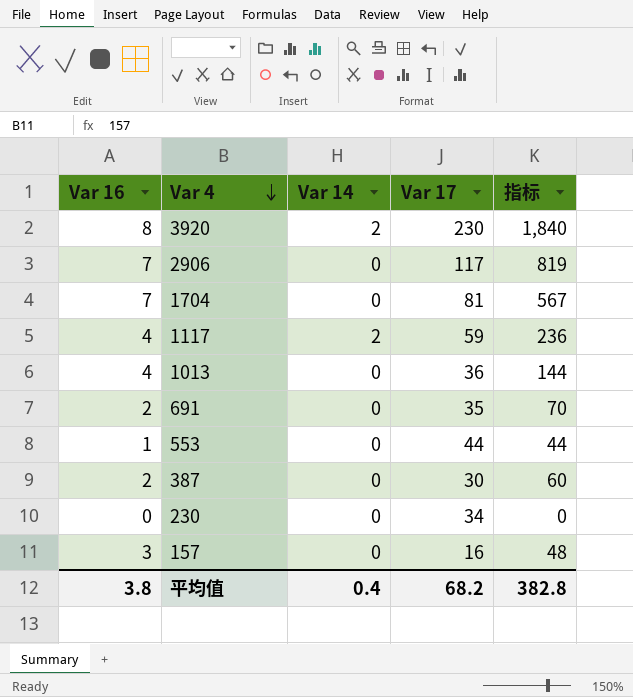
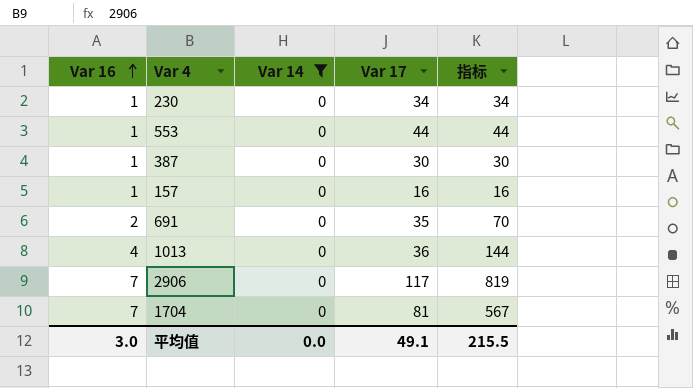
filter: none -> Var 14 = 0
row order: Var 4 descending -> Var 16 ascending
230 | Var 16: 0 -> 1
230 | 指标: 0 -> 34
387 | Var 16: 2 -> 1
387 | 指标: 60 -> 30
157 | Var 16: 3 -> 1
157 | 指标: 48 -> 16
平均值 | Var 16: 3.8 -> 3.0
平均值 | Var 14: 0.4 -> 0.0
平均值 | Var 17: 68.2 -> 49.1
平均值 | 指标: 382.8 -> 215.5

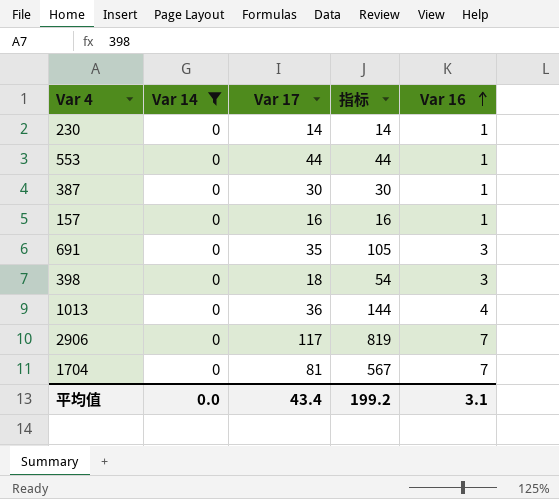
column Var 16 | position: 1 -> 5
230 | Var 17: 34 -> 14
230 | 指标: 34 -> 14
691 | 指标: 70 -> 105
691 | Var 16: 2 -> 3
row 398: none -> 0 | 18 | 54 | 3
平均值 | Var 17: 49.1 -> 43.4
平均值 | 指标: 215.5 -> 199.2
平均值 | Var 16: 3.0 -> 3.1

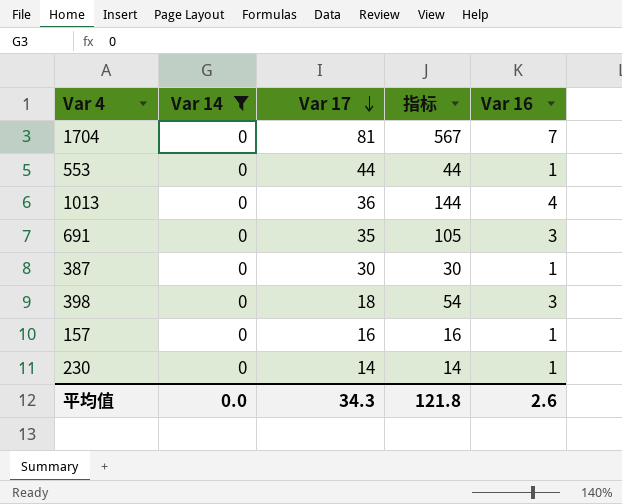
row order: Var 16 ascending -> Var 17 descending
row 2906: 0 | 117 | 819 | 7 -> none
平均值 | Var 17: 43.4 -> 34.3
平均值 | 指标: 199.2 -> 121.8
平均值 | Var 16: 3.1 -> 2.6

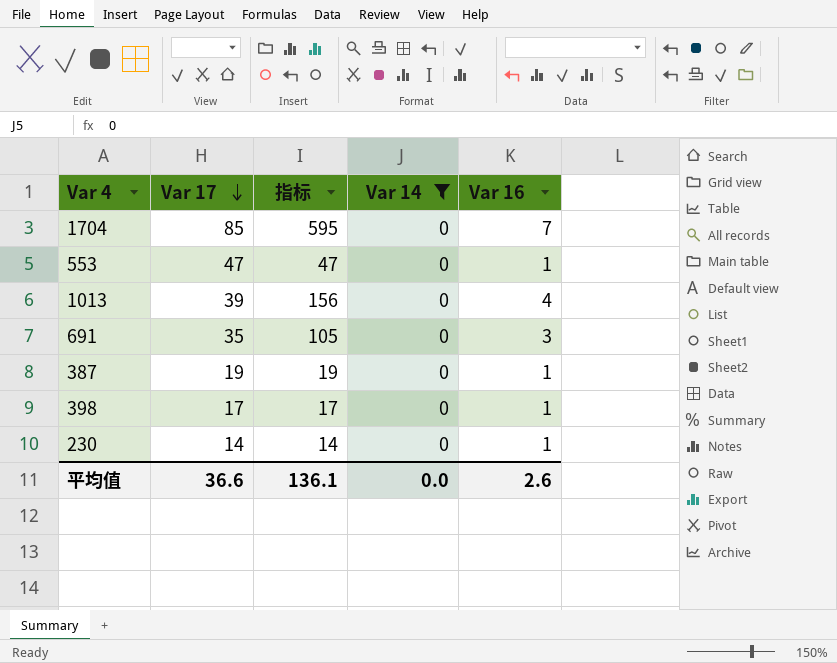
column Var 14 | position: 2 -> 4
row 157: 0 | 16 | 16 | 1 -> none
1704 | Var 17: 81 -> 85
1704 | 指标: 567 -> 595
553 | Var 17: 44 -> 47
553 | 指标: 44 -> 47
1013 | Var 17: 36 -> 39
1013 | 指标: 144 -> 156
387 | Var 17: 30 -> 19
387 | 指标: 30 -> 19
398 | Var 17: 18 -> 17
398 | 指标: 54 -> 17
398 | Var 16: 3 -> 1
平均值 | Var 17: 34.3 -> 36.6
平均值 | 指标: 121.8 -> 136.1

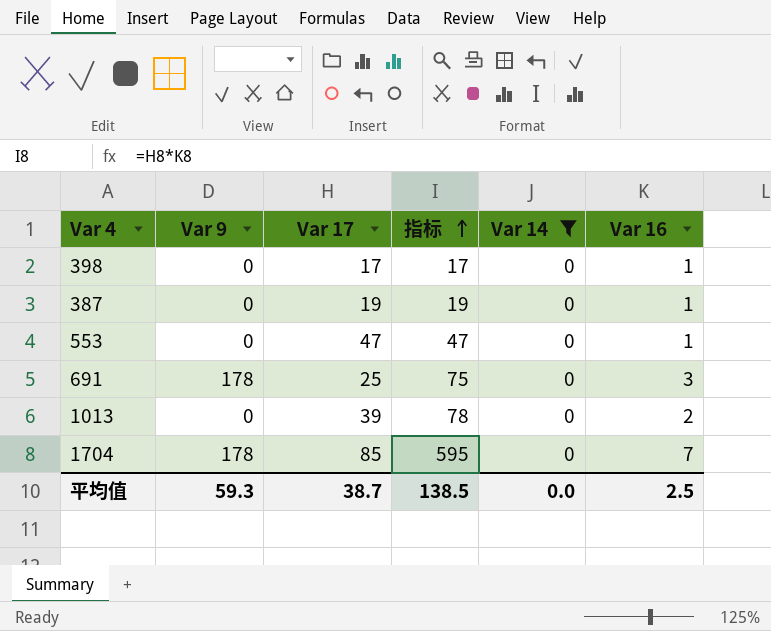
row order: Var 17 descending -> 指标 ascending
column Var 9 | position: none -> 2
row 230: 14 | 14 | 0 | 1 -> none
691 | Var 17: 35 -> 25
691 | 指标: 105 -> 75
1013 | 指标: 156 -> 78
1013 | Var 16: 4 -> 2
平均值 | Var 17: 36.6 -> 38.7
平均值 | 指标: 136.1 -> 138.5
平均值 | Var 16: 2.6 -> 2.5

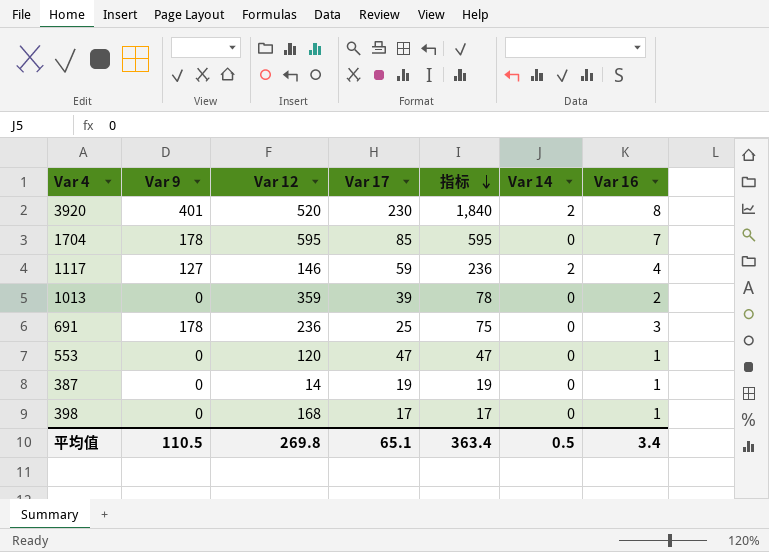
filter: Var 14 = 0 -> none
row order: 指标 ascending -> 指标 descending
column Var 12 | position: none -> 3
平均值 | Var 9: 59.3 -> 110.5
平均值 | Var 17: 38.7 -> 65.1
平均值 | 指标: 138.5 -> 363.4
平均值 | Var 14: 0.0 -> 0.5
平均值 | Var 16: 2.5 -> 3.4

